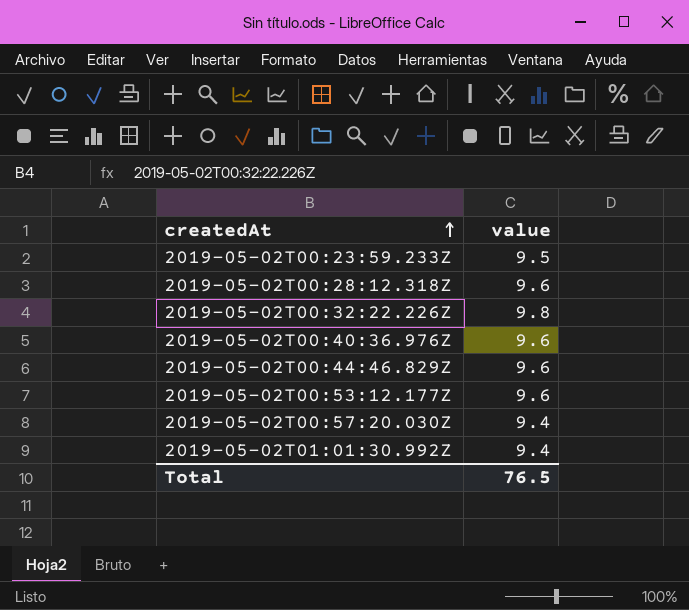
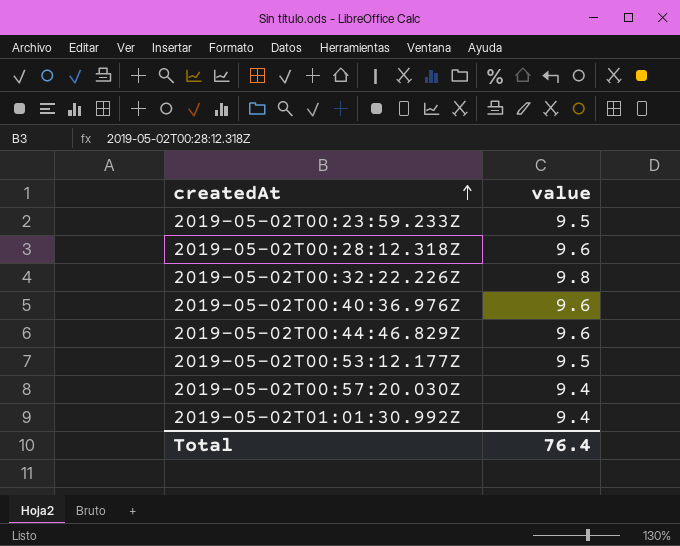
2019-05-02T00:53:12.177Z | value: 9.6 -> 9.5
Total | value: 76.5 -> 76.4

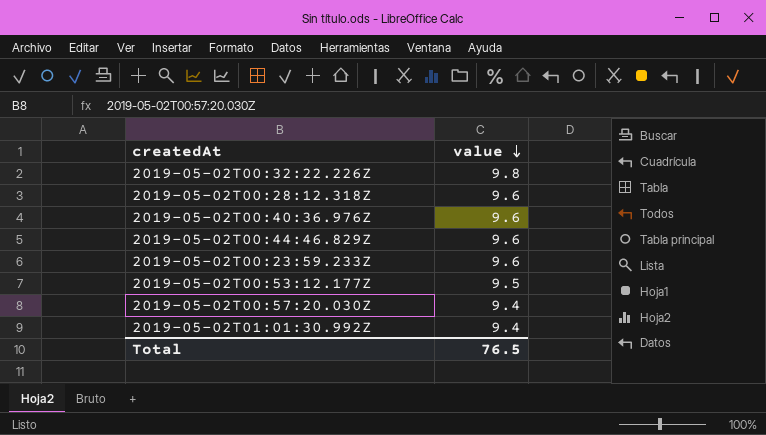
row order: createdAt ascending -> value descending
2019-05-02T00:23:59.233Z | value: 9.5 -> 9.6
Total | value: 76.4 -> 76.5

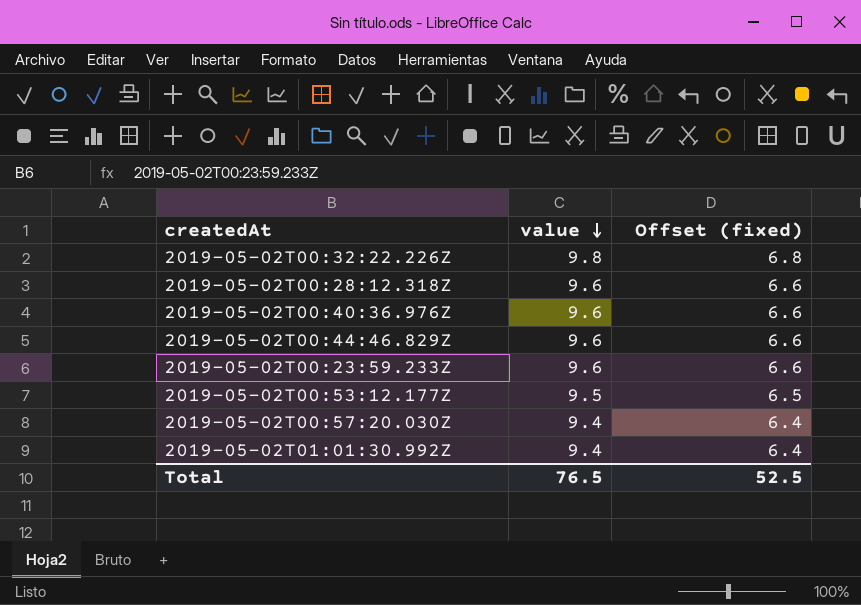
column Offset (fixed) | formula: none -> [value] - 3

